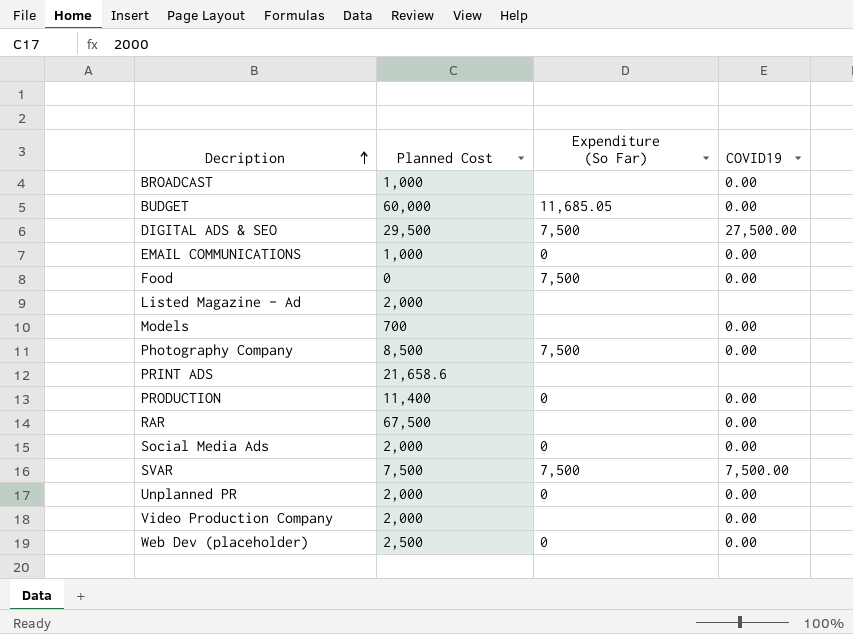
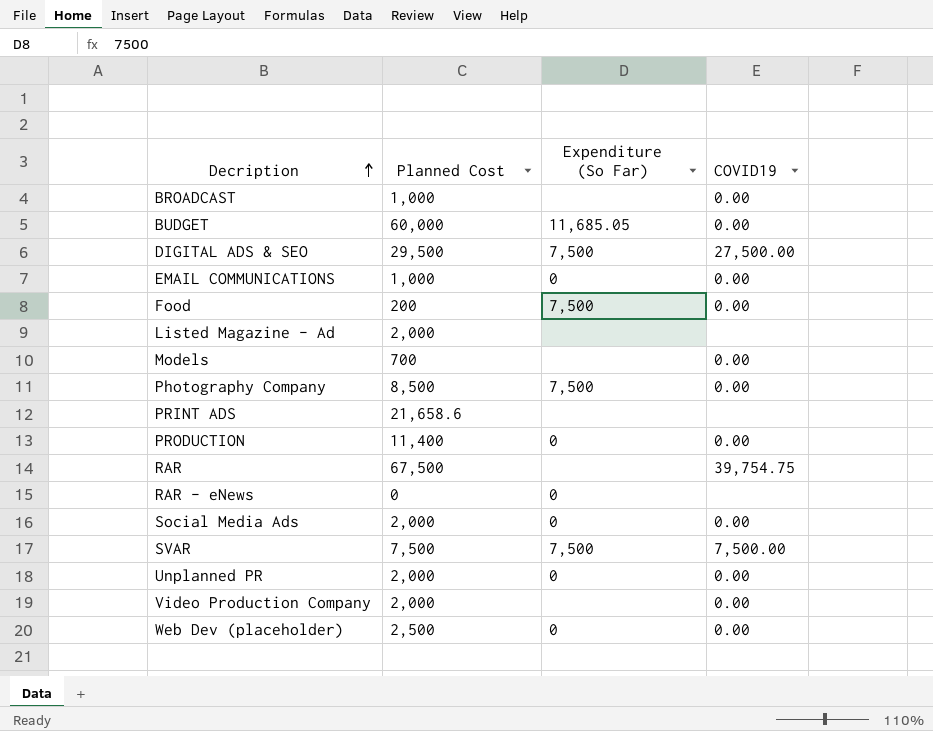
Food | Planned Cost: 0 -> 200
RAR | COVID19: 0.00 -> 39,754.75
row RAR - eNews: none -> 0 | 0 | none

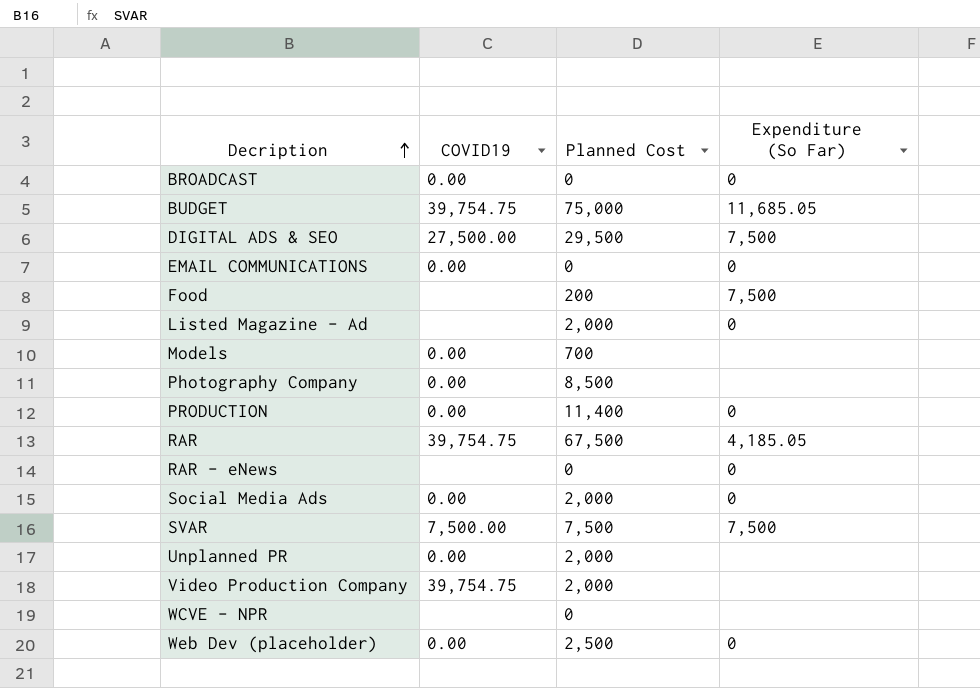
column COVID19 | position: 4 -> 2
row PRINT ADS: 21,658.6 | none | none -> none
BROADCAST | Planned Cost: 1,000 -> 0
BROADCAST | Expenditure (So Far): none -> 0
BUDGET | COVID19: 0.00 -> 39,754.75
BUDGET | Planned Cost: 60,000 -> 75,000
EMAIL COMMUNICATIONS | Planned Cost: 1,000 -> 0
Food | COVID19: 0.00 -> none
Listed Magazine - Ad | Expenditure (So Far): none -> 0
Photography Company | Expenditure (So Far): 7,500 -> none
RAR | Expenditure (So Far): none -> 4,185.05
Unplanned PR | Expenditure (So Far): 0 -> none
Video Production Company | COVID19: 0.00 -> 39,754.75
row WCVE - NPR: none -> none | 0 | none

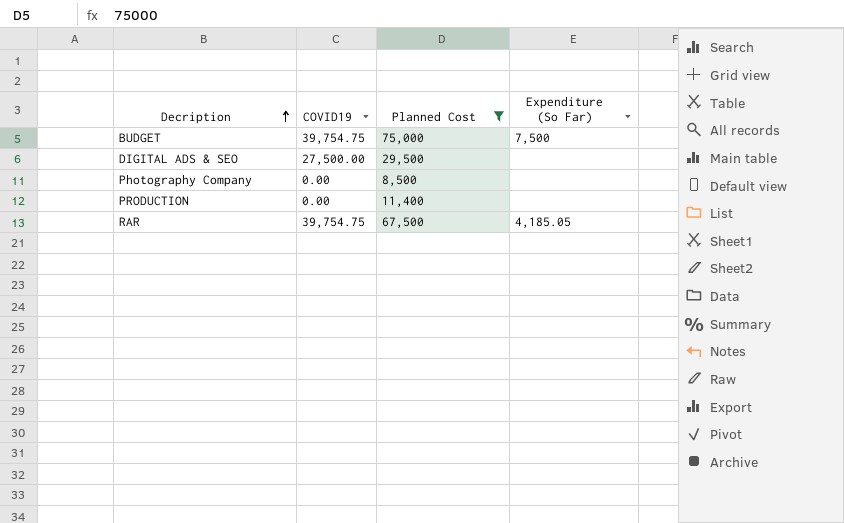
filter: none -> Planned Cost >= 8,500
BUDGET | Expenditure (So Far): 11,685.05 -> 7,500
DIGITAL ADS & SEO | Expenditure (So Far): 7,500 -> none
PRODUCTION | Expenditure (So Far): 0 -> none

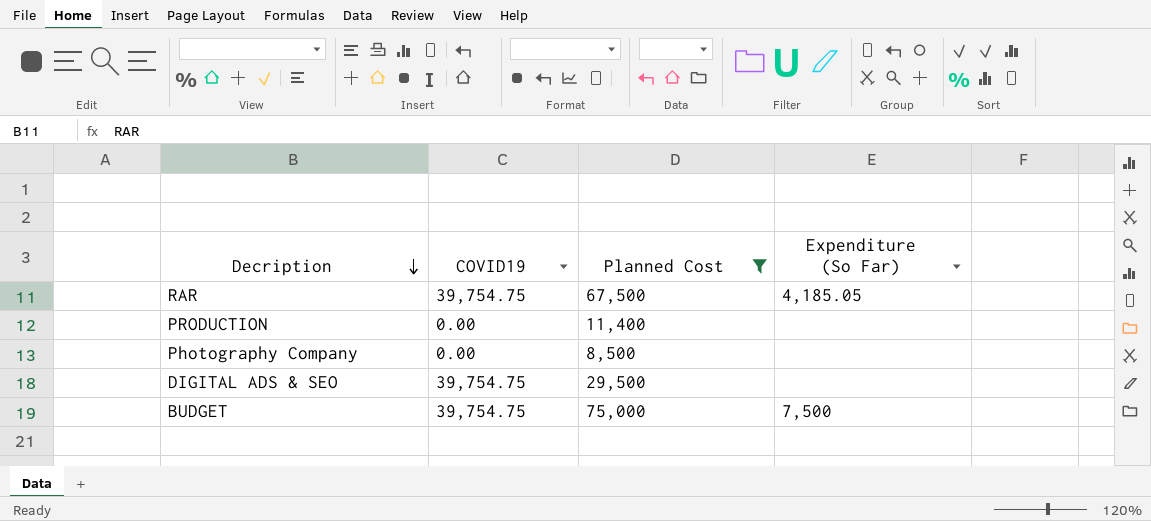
row order: Decription ascending -> Decription descending
DIGITAL ADS & SEO | COVID19: 27,500.00 -> 39,754.75

